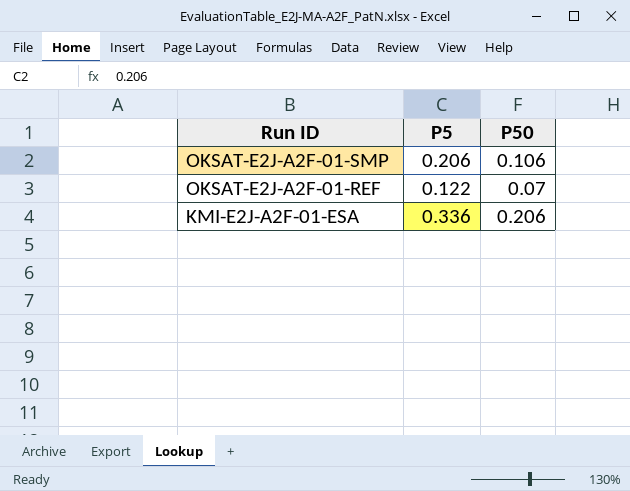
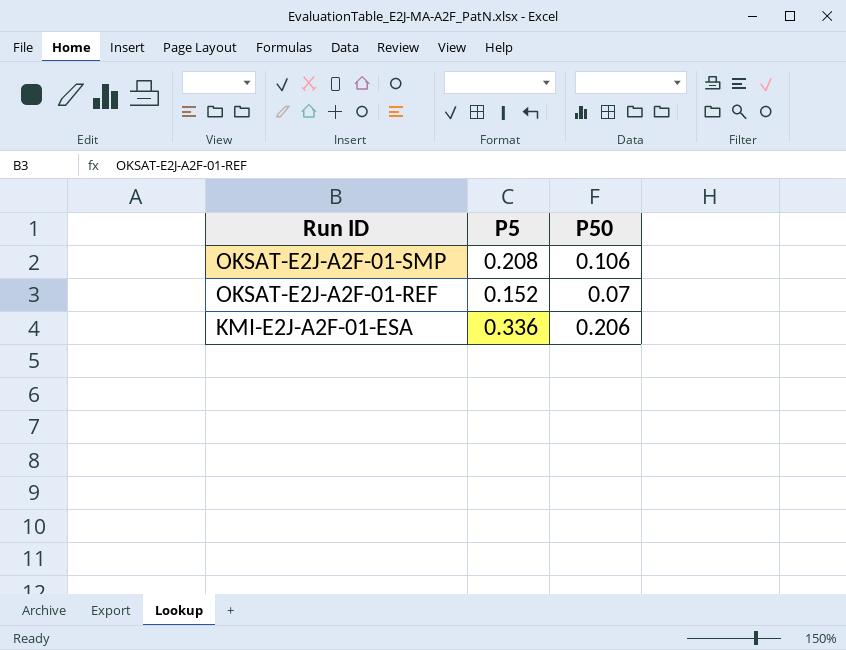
OKSAT-E2J-A2F-01-SMP | P5: 0.206 -> 0.208
OKSAT-E2J-A2F-01-REF | P5: 0.122 -> 0.152

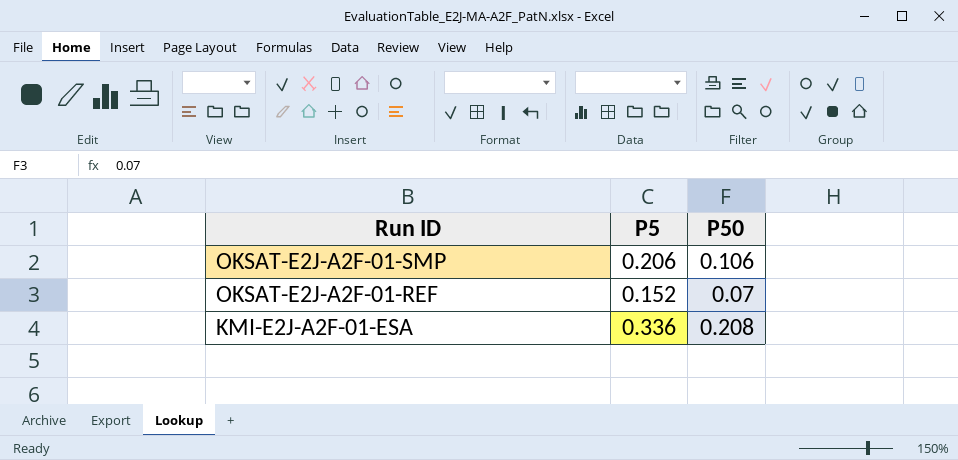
OKSAT-E2J-A2F-01-SMP | P5: 0.208 -> 0.206
KMI-E2J-A2F-01-ESA | P50: 0.206 -> 0.208

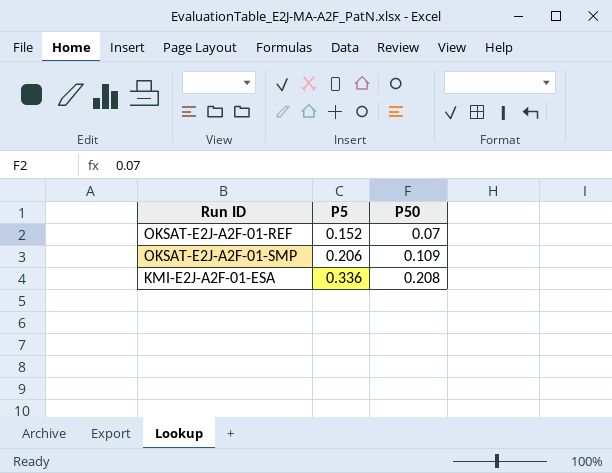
row order: Run ID descending -> P5 ascending
OKSAT-E2J-A2F-01-SMP | P50: 0.106 -> 0.109

